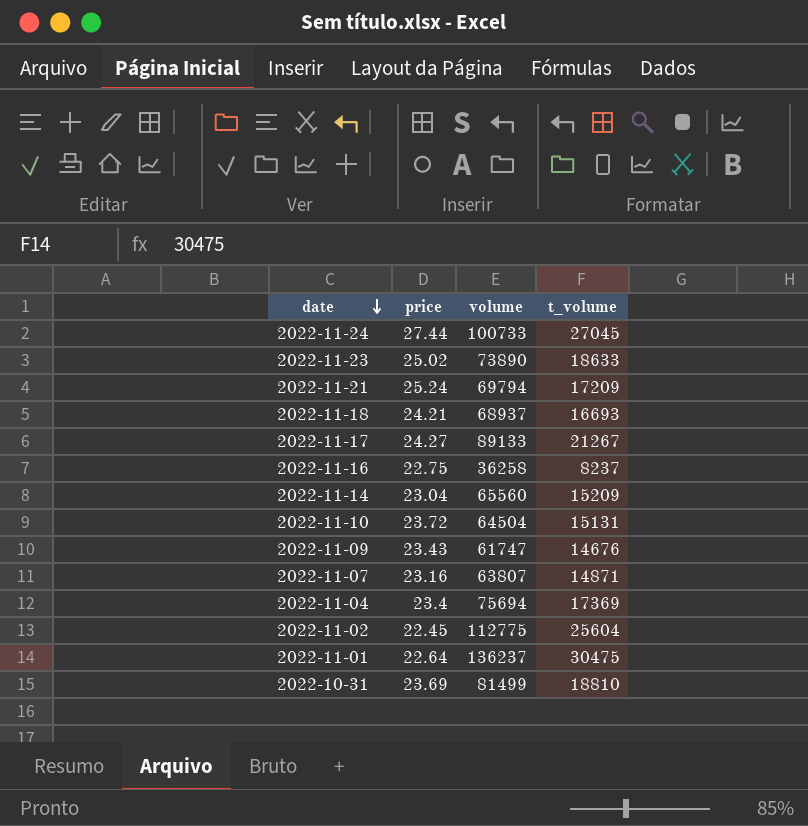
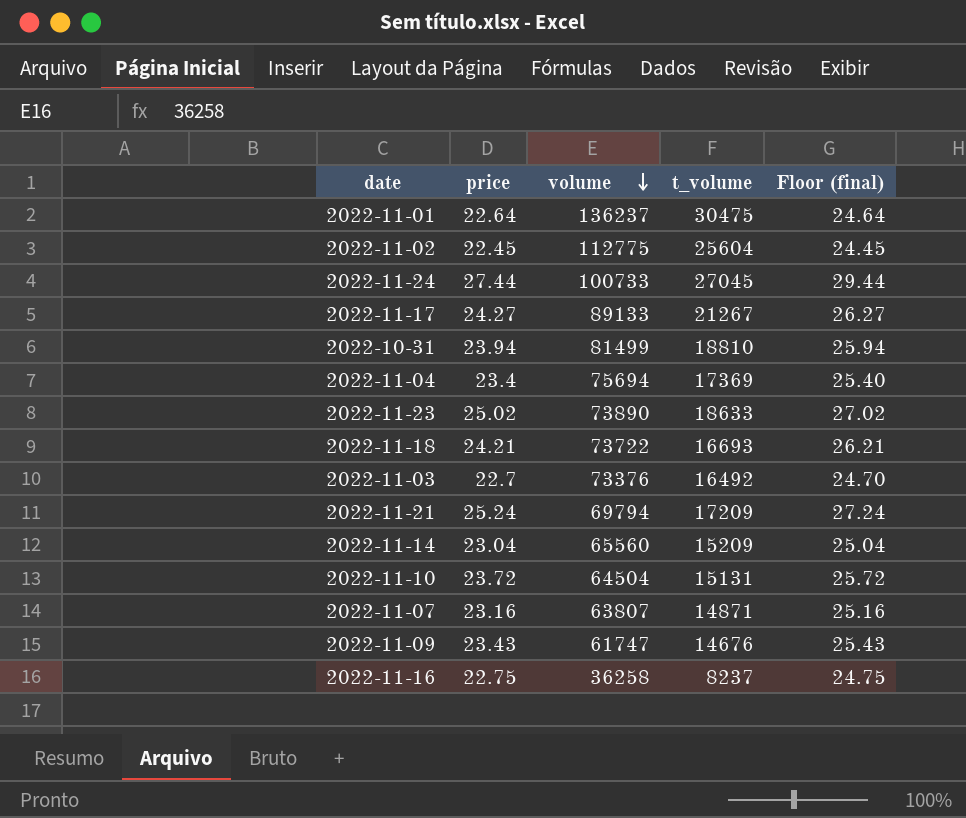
row order: date descending -> volume descending
column Floor (final) | formula: none -> [price] + 2
2022-10-31 | price: 23.69 -> 23.94
2022-11-18 | volume: 68937 -> 73722
row 2022-11-03: none -> 22.7 | 73376 | 16492 | 24.70

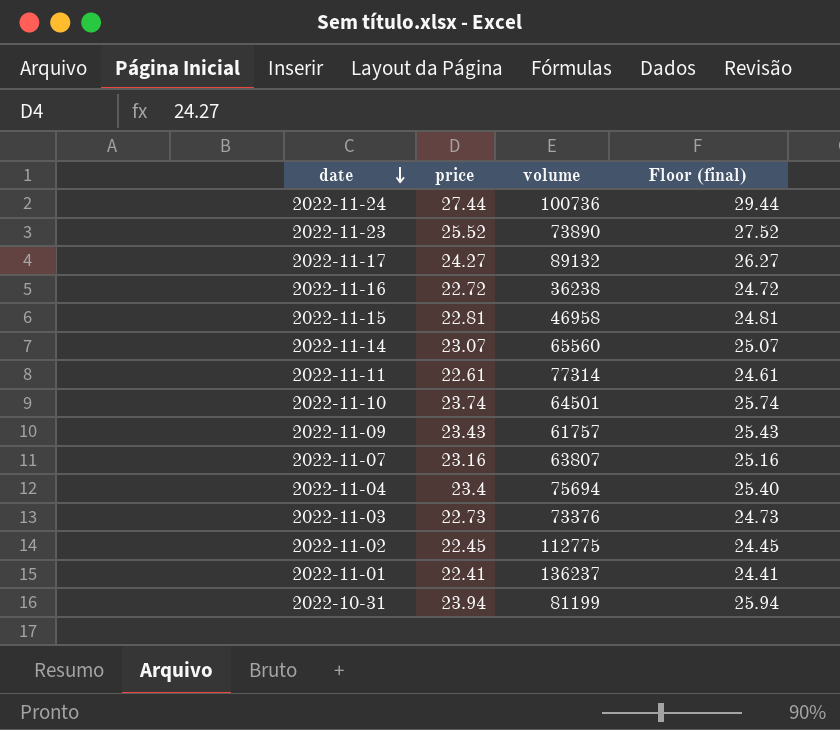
row order: volume descending -> date descending
column t_volume | position: 4 -> none
row 2022-11-18: 24.21 | 73722 | 16693 | 26.21 -> none
row 2022-11-21: 25.24 | 69794 | 17209 | 27.24 -> none
2022-11-24 | volume: 100733 -> 100736
2022-11-23 | price: 25.02 -> 25.52
2022-11-23 | Floor (final): 27.02 -> 27.52
2022-11-17 | volume: 89133 -> 89132
2022-11-16 | price: 22.75 -> 22.72
2022-11-16 | volume: 36258 -> 36238
2022-11-16 | Floor (final): 24.75 -> 24.72
row 2022-11-15: none -> 22.81 | 46958 | 24.81
2022-11-14 | price: 23.04 -> 23.07
2022-11-14 | Floor (final): 25.04 -> 25.07
row 2022-11-11: none -> 22.61 | 77314 | 24.61
2022-11-10 | price: 23.72 -> 23.74
2022-11-10 | volume: 64504 -> 64501
2022-11-10 | Floor (final): 25.72 -> 25.74
2022-11-09 | volume: 61747 -> 61757
2022-11-03 | price: 22.7 -> 22.73
2022-11-03 | Floor (final): 24.70 -> 24.73
2022-11-01 | price: 22.64 -> 22.41
2022-11-01 | Floor (final): 24.64 -> 24.41
2022-10-31 | volume: 81499 -> 81199

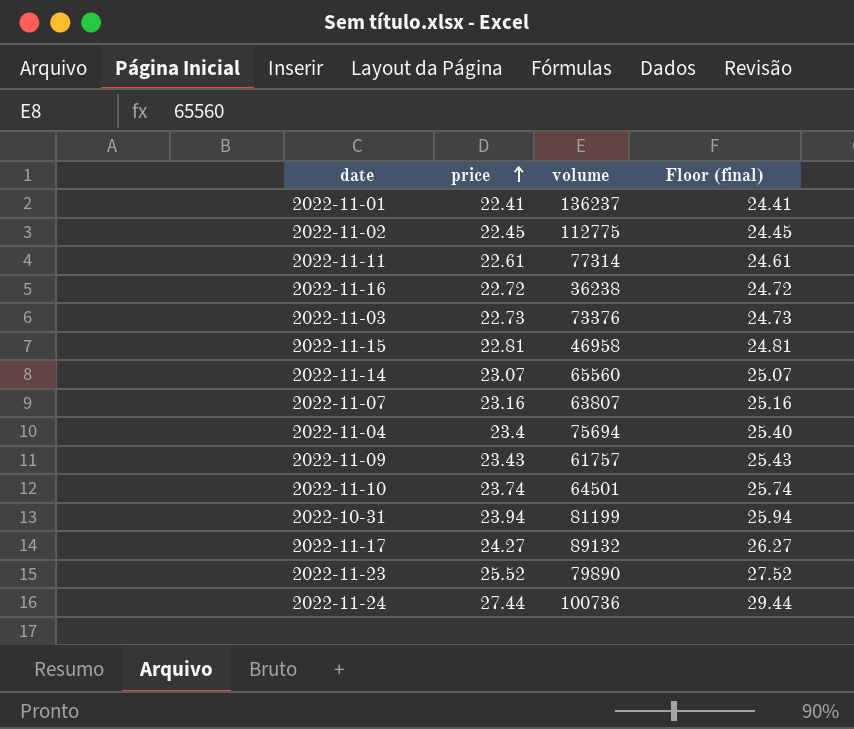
row order: date descending -> price ascending
2022-11-23 | volume: 73890 -> 79890

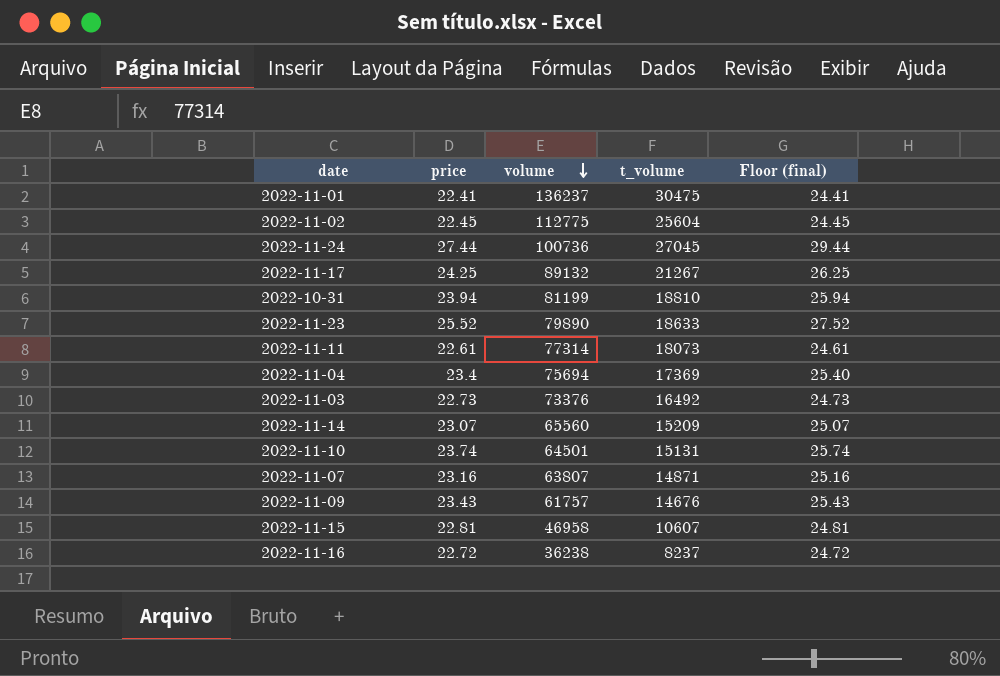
row order: price ascending -> volume descending
column t_volume | position: none -> 4
2022-11-17 | price: 24.27 -> 24.25
2022-11-17 | Floor (final): 26.27 -> 26.25

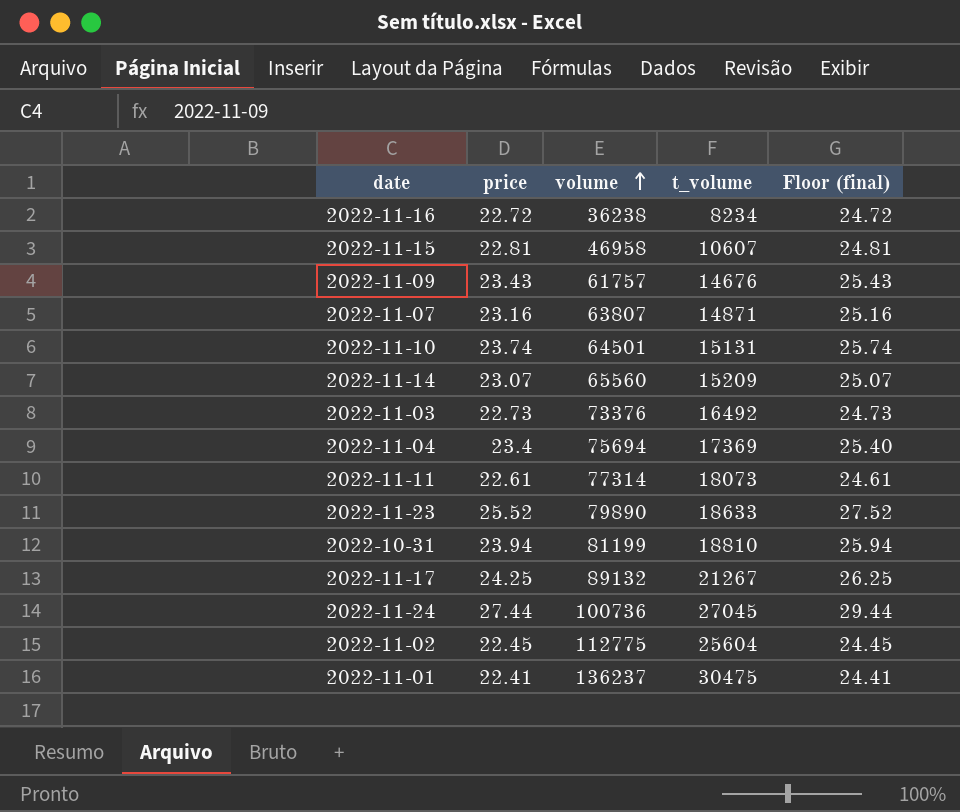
row order: volume descending -> volume ascending
2022-11-16 | t_volume: 8237 -> 8234

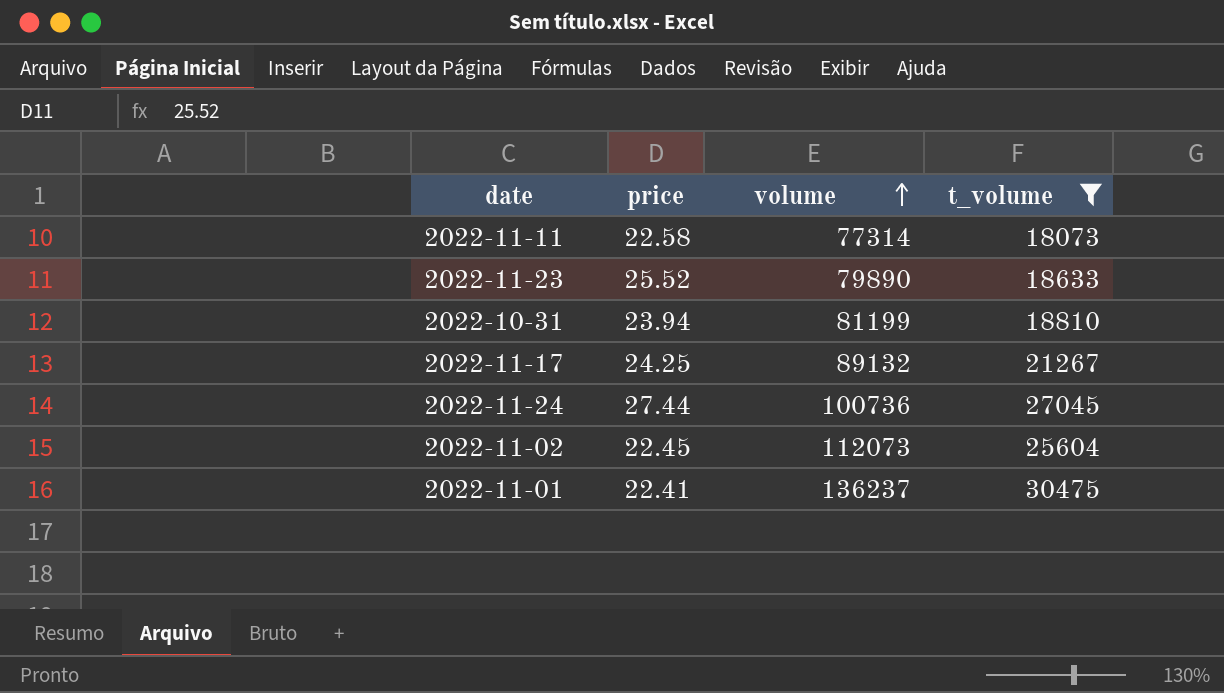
filter: none -> t_volume >= 18073
column Floor (final) | formula: [price] + 2 -> none
2022-11-11 | price: 22.61 -> 22.58
2022-11-02 | volume: 112775 -> 112073

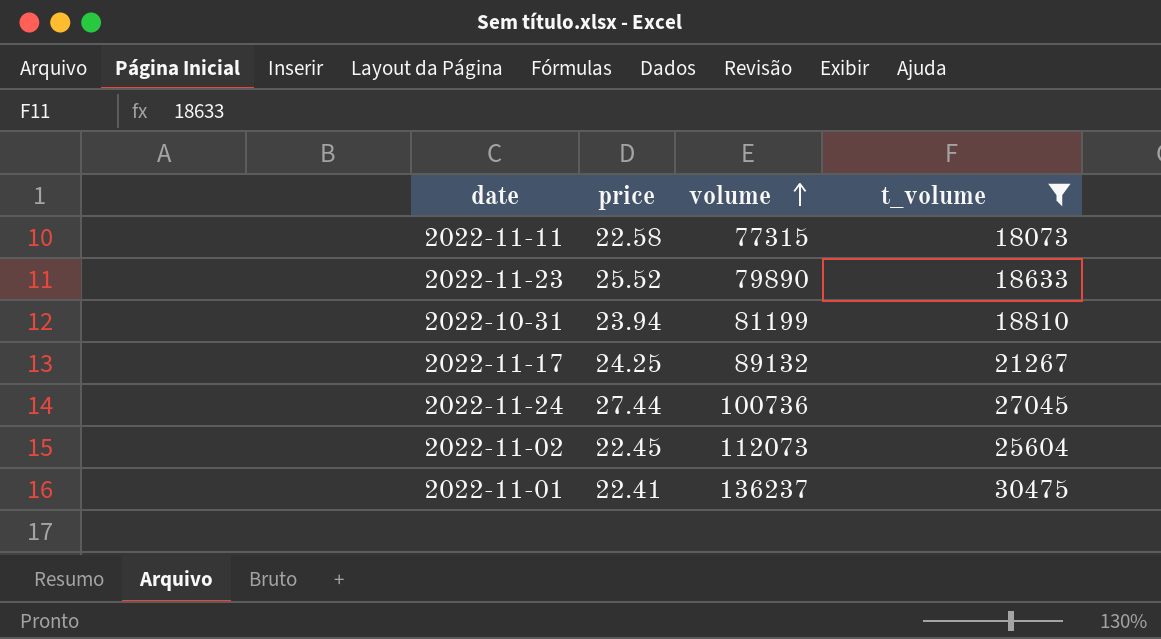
2022-11-11 | volume: 77314 -> 77315

